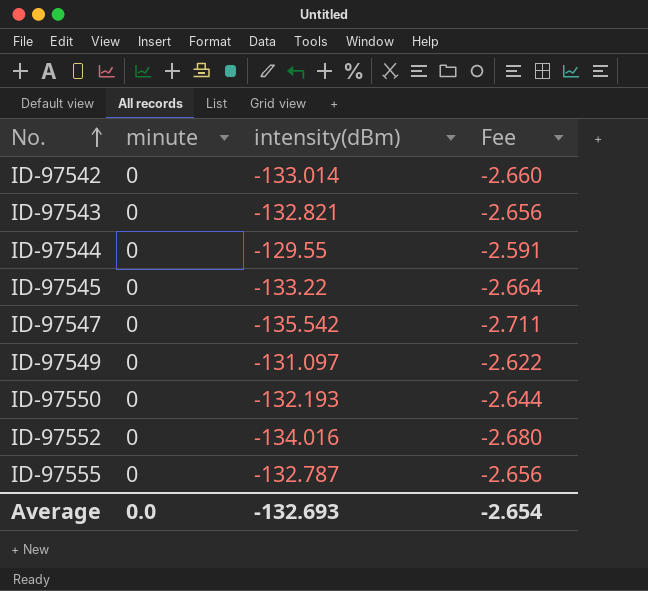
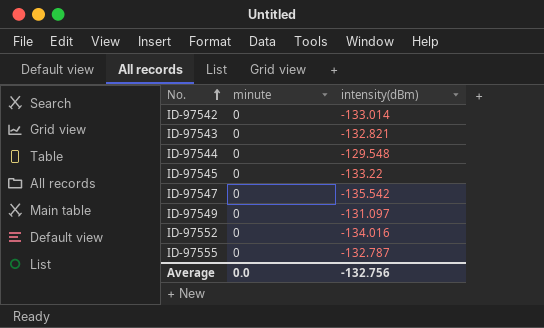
column Fee | formula: [intensity(dBm)] * 0.02 -> none
row ID-97550: 0 | -132.193 | -2.644 -> none
ID-97544 | intensity(dBm): -129.55 -> -129.548
Average | intensity(dBm): -132.693 -> -132.756

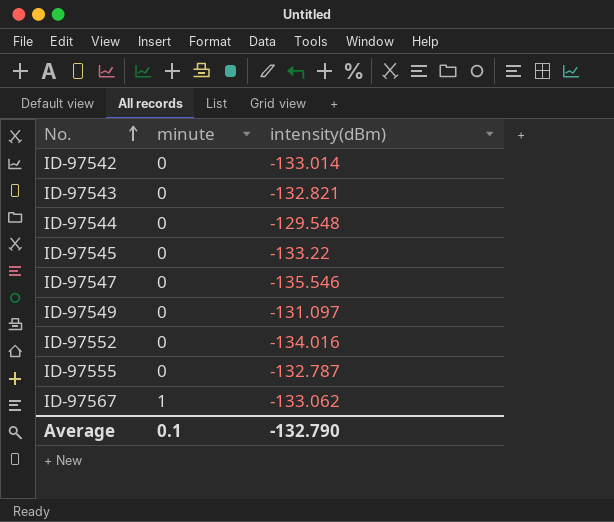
ID-97547 | intensity(dBm): -135.542 -> -135.546
row ID-97567: none -> 1 | -133.062
Average | minute: 0.0 -> 0.1
Average | intensity(dBm): -132.756 -> -132.790

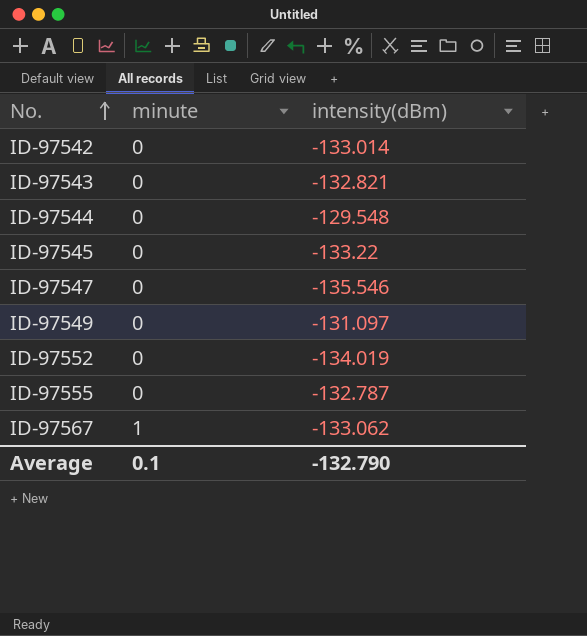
ID-97552 | intensity(dBm): -134.016 -> -134.019

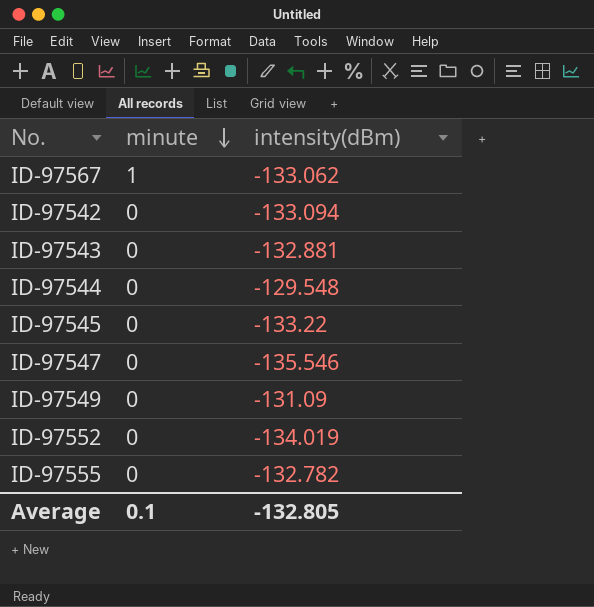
row order: No. ascending -> minute descending
ID-97542 | intensity(dBm): -133.014 -> -133.094
ID-97543 | intensity(dBm): -132.821 -> -132.881
ID-97549 | intensity(dBm): -131.097 -> -131.09
ID-97555 | intensity(dBm): -132.787 -> -132.782
Average | intensity(dBm): -132.790 -> -132.805

